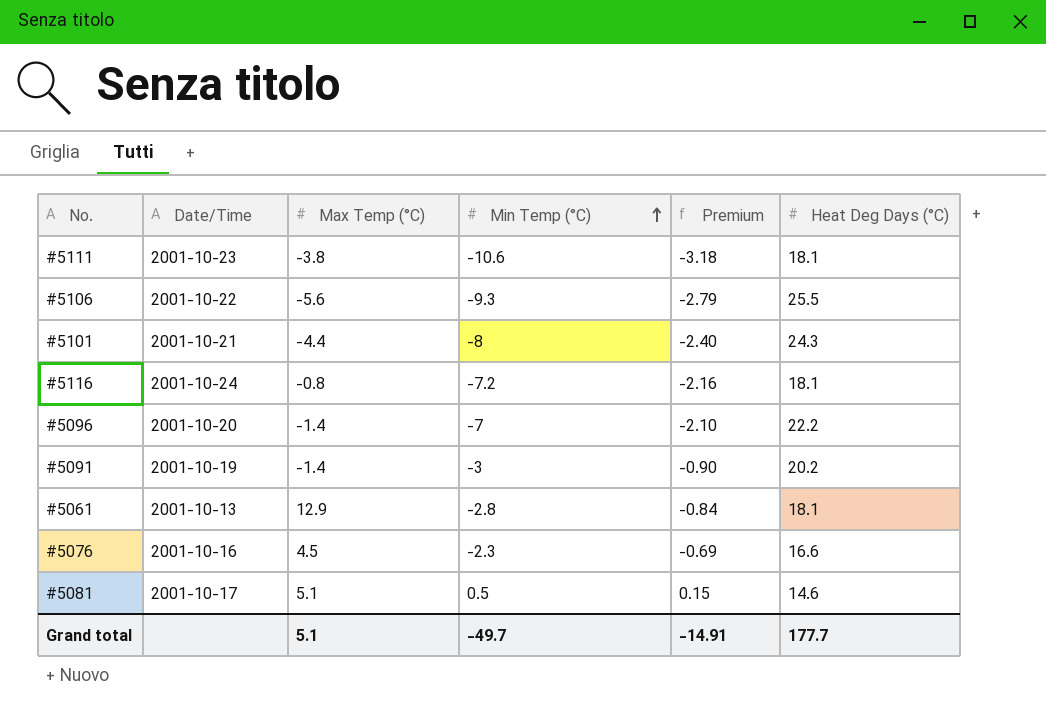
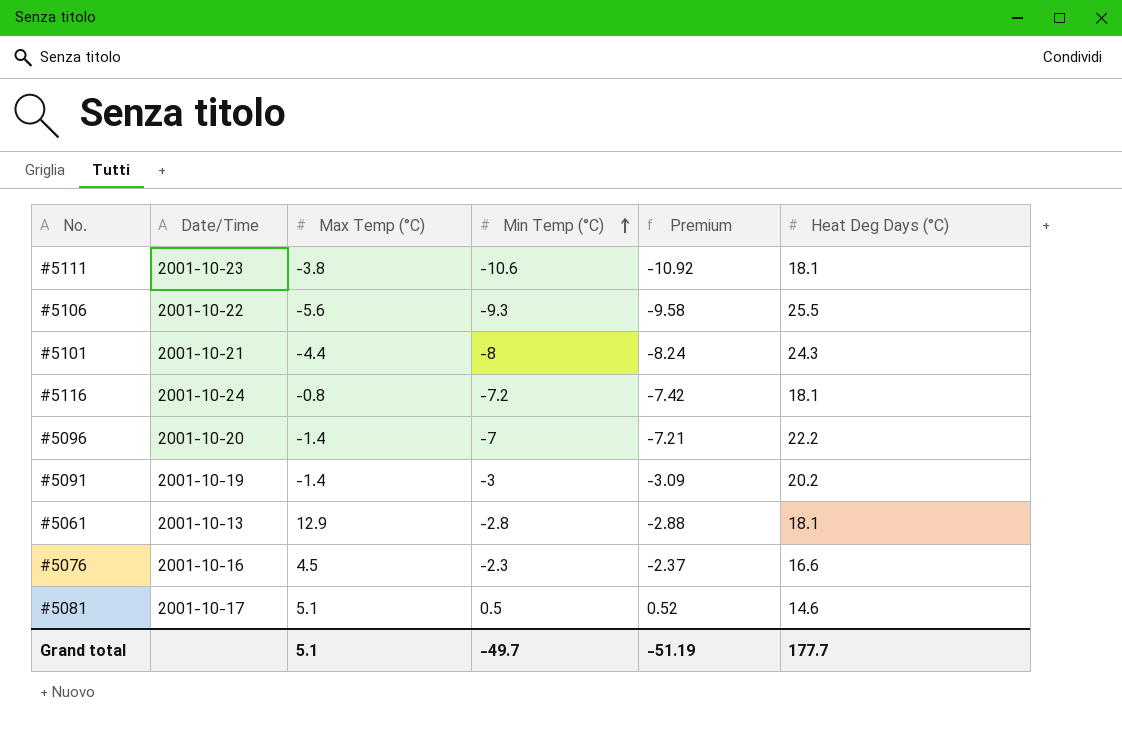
column Premium | formula: [Min Temp (°C)] * 0.3 -> [Min Temp (°C)] * 1.03
Grand total | Premium: -14.91 -> -51.19

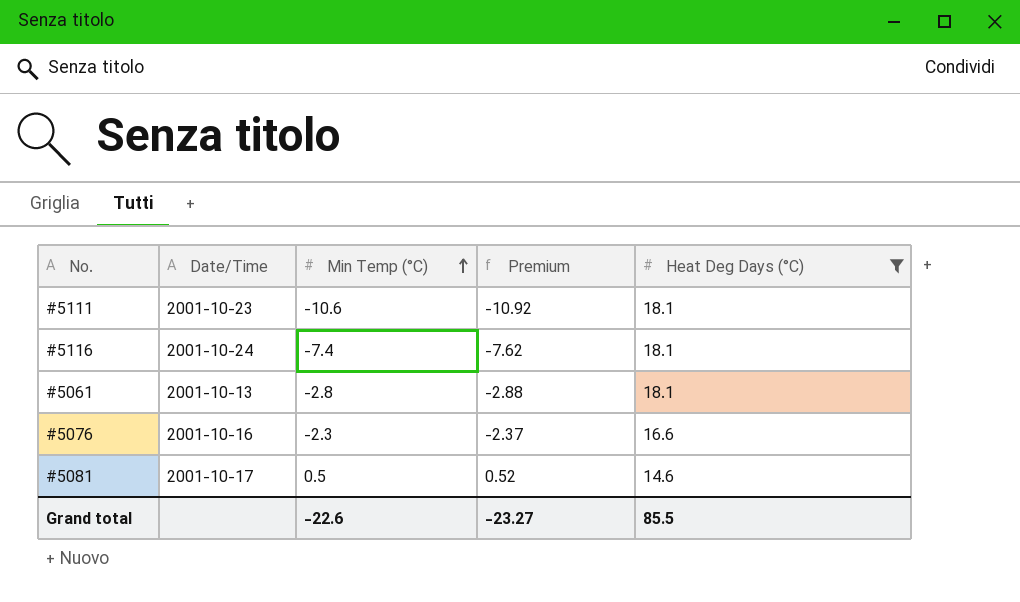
filter: none -> Heat Deg Days (°C) <= 18.1
column Max Temp (°C) | position: 3 -> none
#5116 | Min Temp (°C): -7.2 -> -7.4
#5116 | Premium: -7.42 -> -7.62
Grand total | Min Temp (°C): -49.7 -> -22.6
Grand total | Premium: -51.19 -> -23.27
Grand total | Heat Deg Days (°C): 177.7 -> 85.5

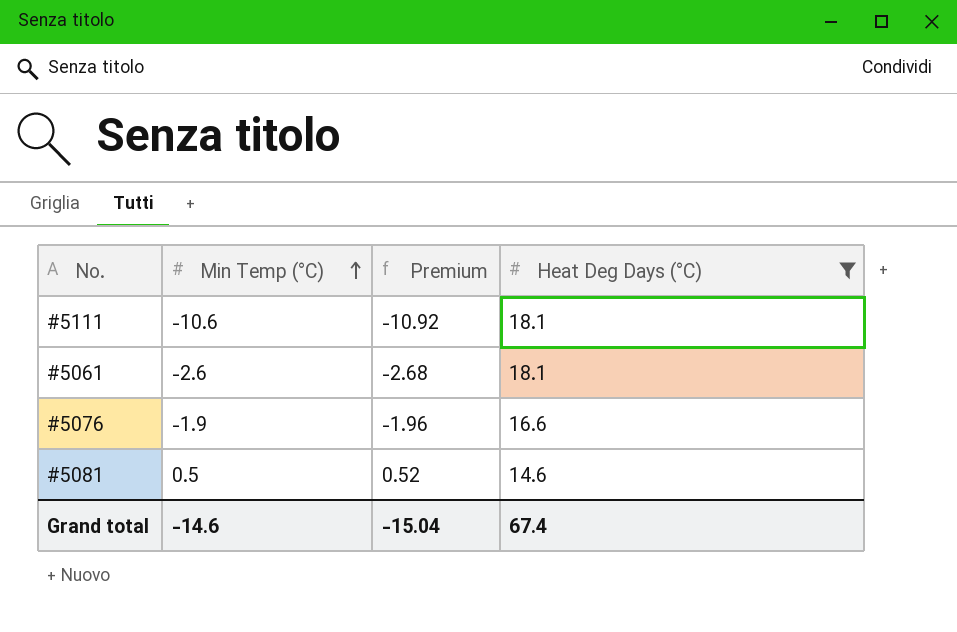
column Date/Time | position: 2 -> none
row #5116: 2001-10-24 | -7.4 | -7.62 | 18.1 -> none
#5061 | Min Temp (°C): -2.8 -> -2.6
#5061 | Premium: -2.88 -> -2.68
#5076 | Min Temp (°C): -2.3 -> -1.9
#5076 | Premium: -2.37 -> -1.96
Grand total | Min Temp (°C): -22.6 -> -14.6
Grand total | Premium: -23.27 -> -15.04
Grand total | Heat Deg Days (°C): 85.5 -> 67.4

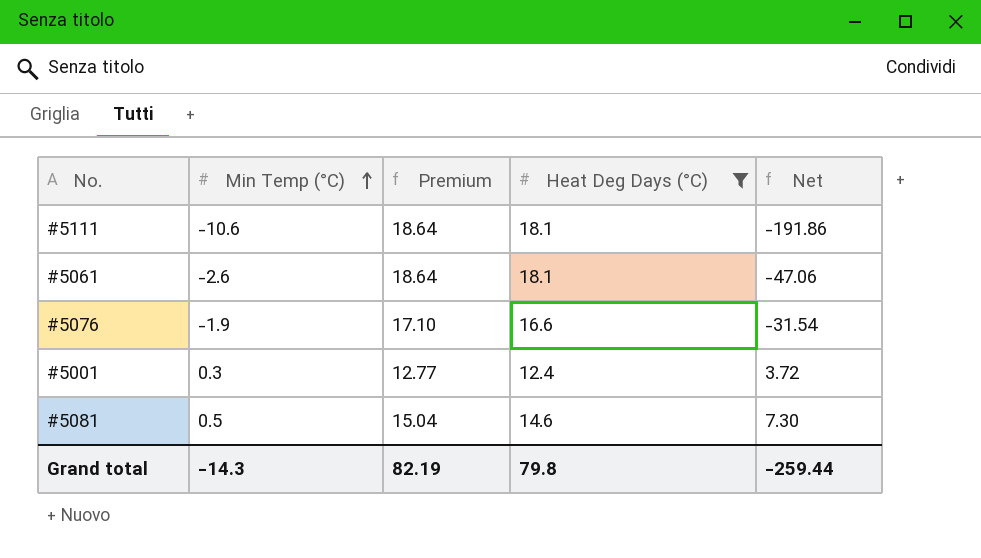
column Premium | formula: [Min Temp (°C)] * 1.03 -> [Heat Deg Days (°C)] * 1.03
column Net | formula: none -> [Min Temp (°C)] * [Heat Deg Days (°C)]
row #5001: none -> 0.3 | 12.77 | 12.4 | 3.72
Grand total | Min Temp (°C): -14.6 -> -14.3
Grand total | Premium: -15.04 -> 82.19
Grand total | Heat Deg Days (°C): 67.4 -> 79.8

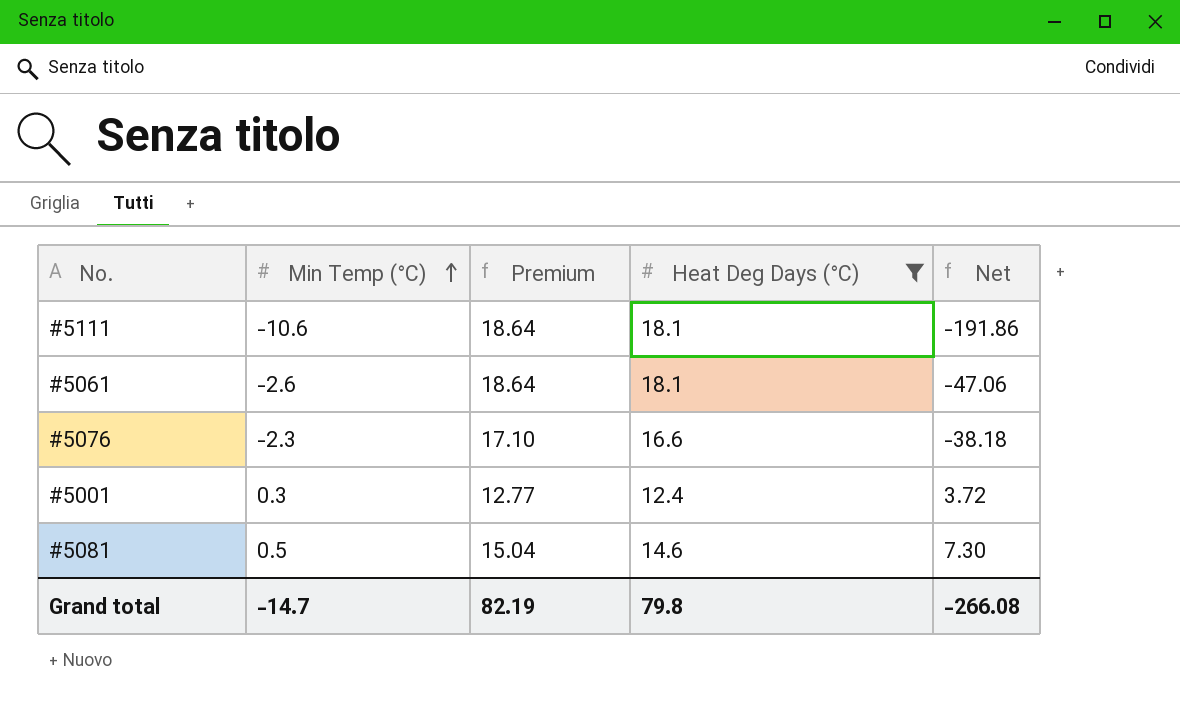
#5076 | Min Temp (°C): -1.9 -> -2.3
#5076 | Net: -31.54 -> -38.18
Grand total | Min Temp (°C): -14.3 -> -14.7
Grand total | Net: -259.44 -> -266.08

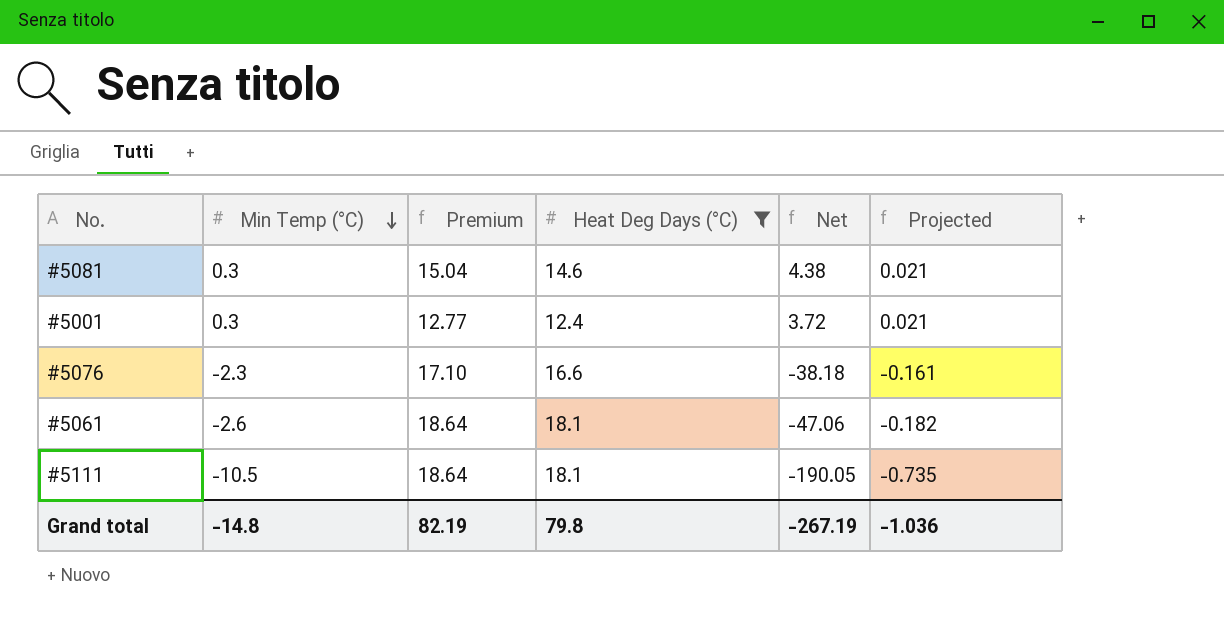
row order: Min Temp (°C) ascending -> Min Temp (°C) descending
column Projected | formula: none -> [Min Temp (°C)] * 0.07
#5081 | Min Temp (°C): 0.5 -> 0.3
#5081 | Net: 7.30 -> 4.38
#5111 | Min Temp (°C): -10.6 -> -10.5
#5111 | Net: -191.86 -> -190.05
Grand total | Min Temp (°C): -14.7 -> -14.8
Grand total | Net: -266.08 -> -267.19

